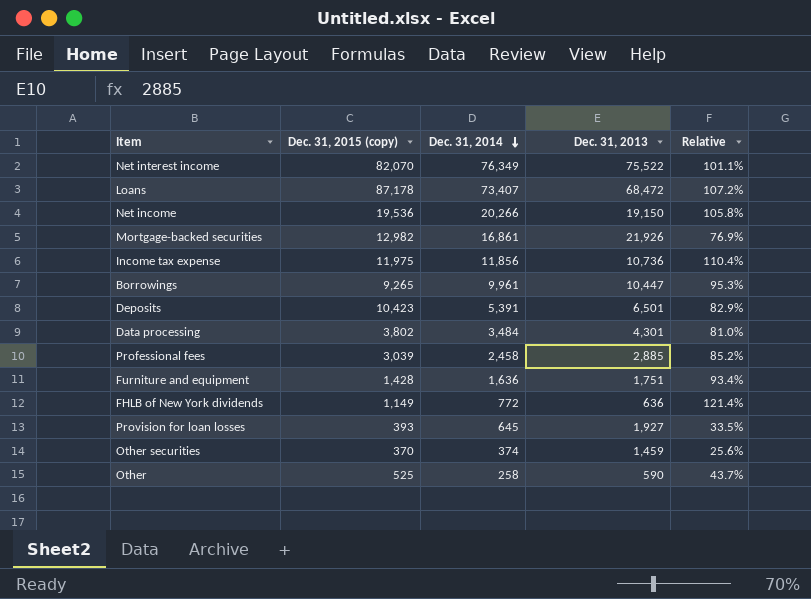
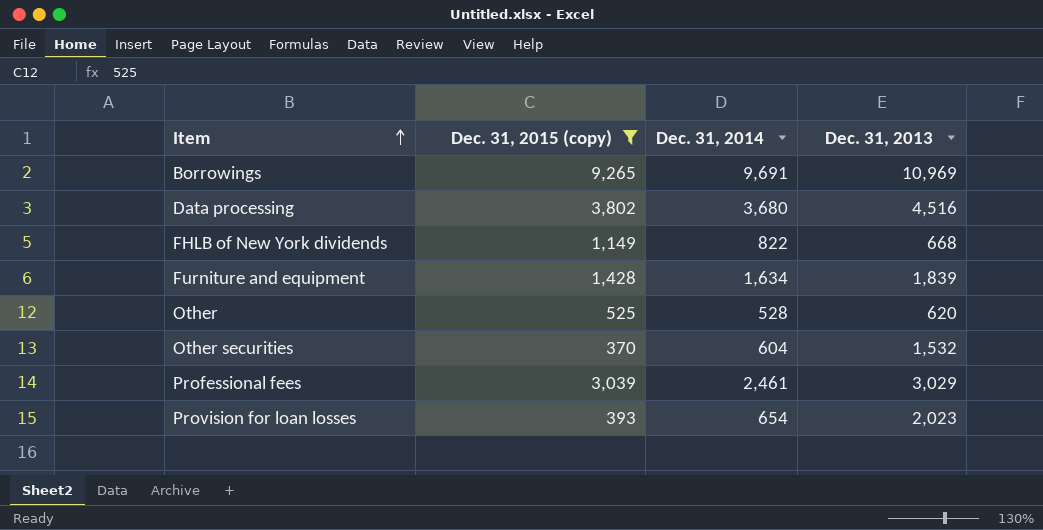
filter: none -> Dec. 31, 2015 (copy) <= 9,265
row order: Dec. 31, 2014 descending -> Item ascending
column Relative | formula: [Dec. 31, 2014] / [Dec. 31, 2013] -> none
Borrowings | Dec. 31, 2014: 9,961 -> 9,691
Borrowings | Dec. 31, 2013: 10,447 -> 10,969
Data processing | Dec. 31, 2014: 3,484 -> 3,680
Data processing | Dec. 31, 2013: 4,301 -> 4,516
FHLB of New York dividends | Dec. 31, 2014: 772 -> 822
FHLB of New York dividends | Dec. 31, 2013: 636 -> 668
Furniture and equipment | Dec. 31, 2014: 1,636 -> 1,634
Furniture and equipment | Dec. 31, 2013: 1,751 -> 1,839
Other | Dec. 31, 2014: 258 -> 528
Other | Dec. 31, 2013: 590 -> 620
Other securities | Dec. 31, 2014: 374 -> 604
Other securities | Dec. 31, 2013: 1,459 -> 1,532
Professional fees | Dec. 31, 2014: 2,458 -> 2,461
Professional fees | Dec. 31, 2013: 2,885 -> 3,029
Provision for loan losses | Dec. 31, 2014: 645 -> 654
Provision for loan losses | Dec. 31, 2013: 1,927 -> 2,023

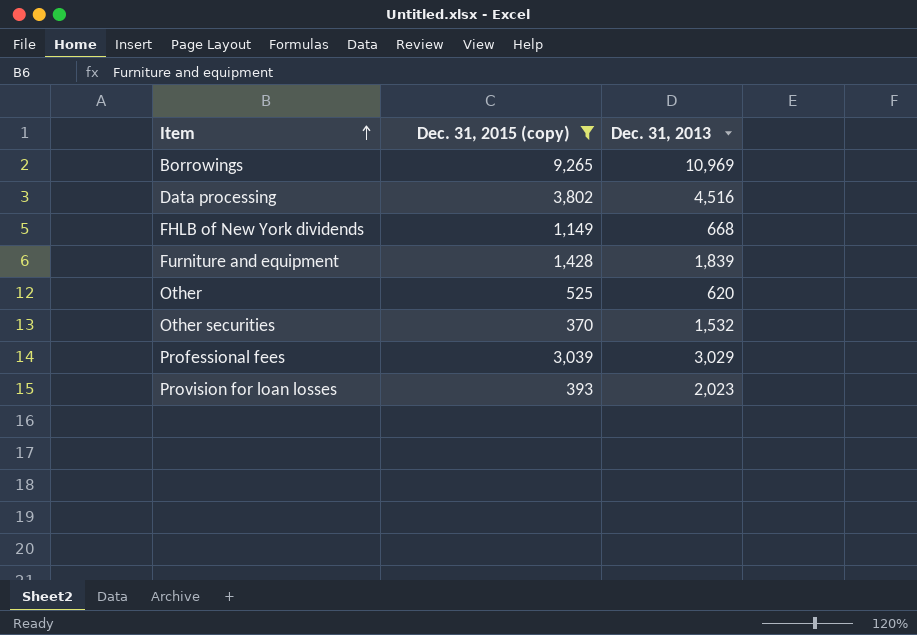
column Dec. 31, 2014 | position: 3 -> none

